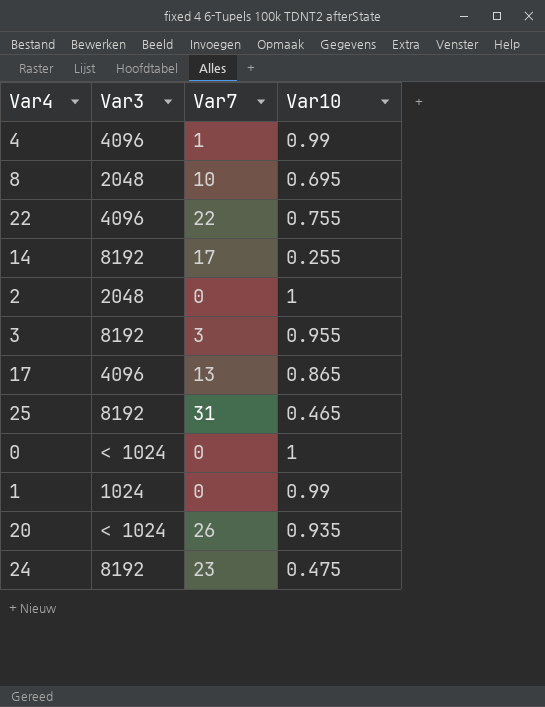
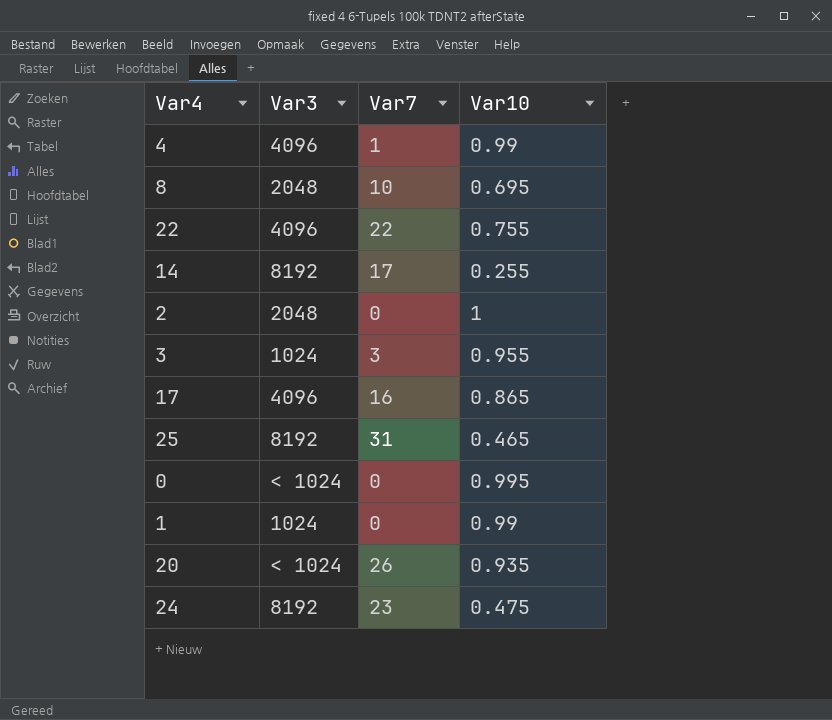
3 | Var3: 8192 -> 1024
17 | Var7: 13 -> 16
0 | Var10: 1 -> 0.995

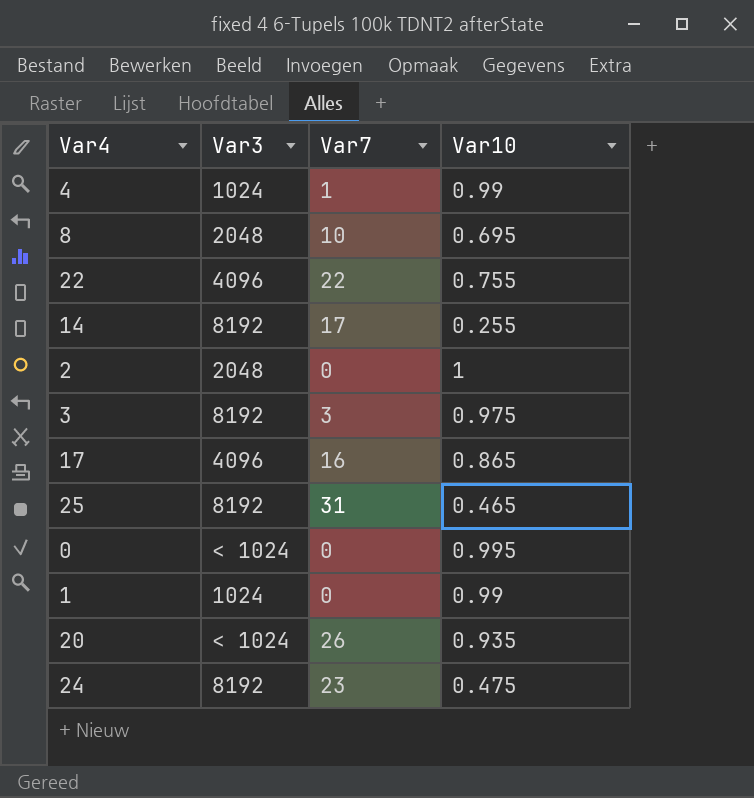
4 | Var3: 4096 -> 1024
3 | Var3: 1024 -> 8192
3 | Var10: 0.955 -> 0.975

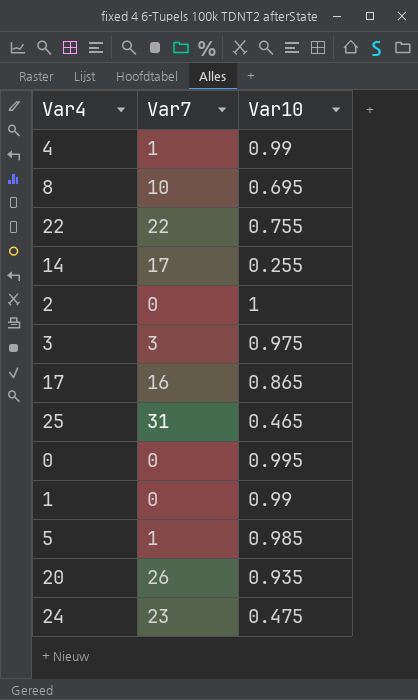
column Var3 | position: 2 -> none
row 5: none -> 1 | 0.985

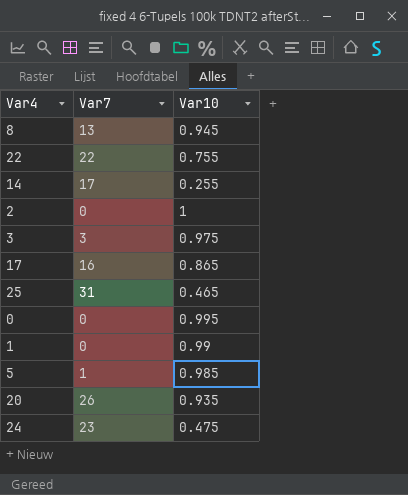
row 4: 1 | 0.99 -> none
8 | Var7: 10 -> 13
8 | Var10: 0.695 -> 0.945

